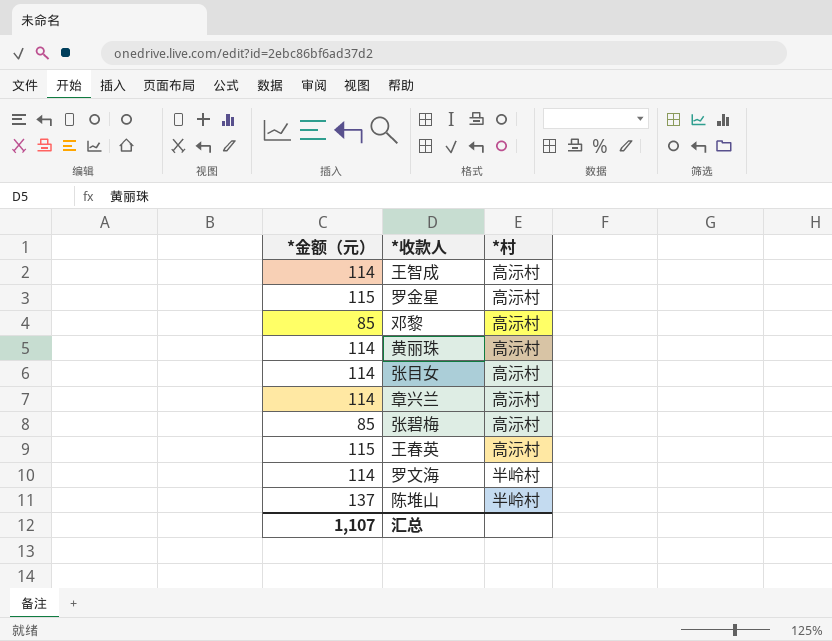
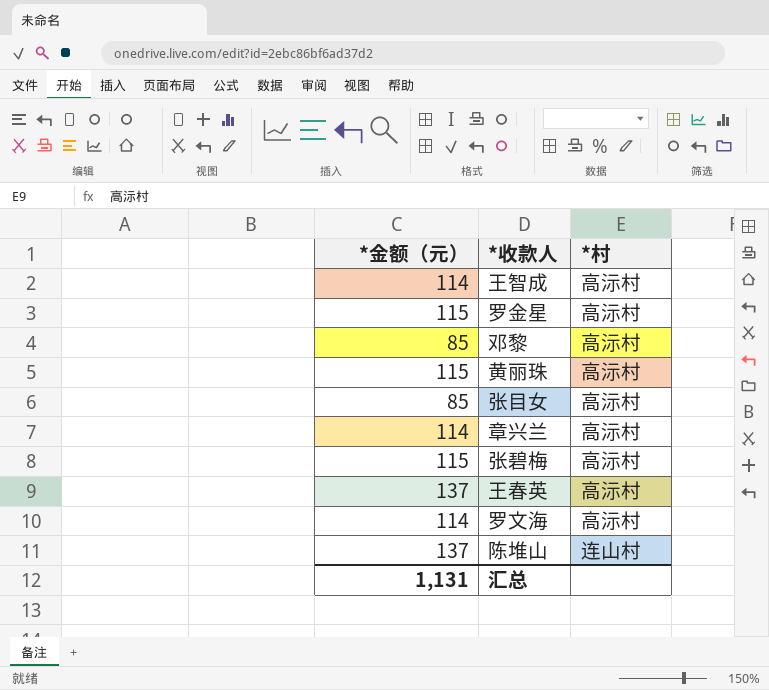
黄丽珠 | *金额（元）: 114 -> 115
张目女 | *金额（元）: 114 -> 85
张碧梅 | *金额（元）: 85 -> 115
王春英 | *金额（元）: 115 -> 137
罗文海 | *村: 半岭村 -> 高沶村
陈堆山 | *村: 半岭村 -> 连山村
汇总 | *金额（元）: 1,107 -> 1,131

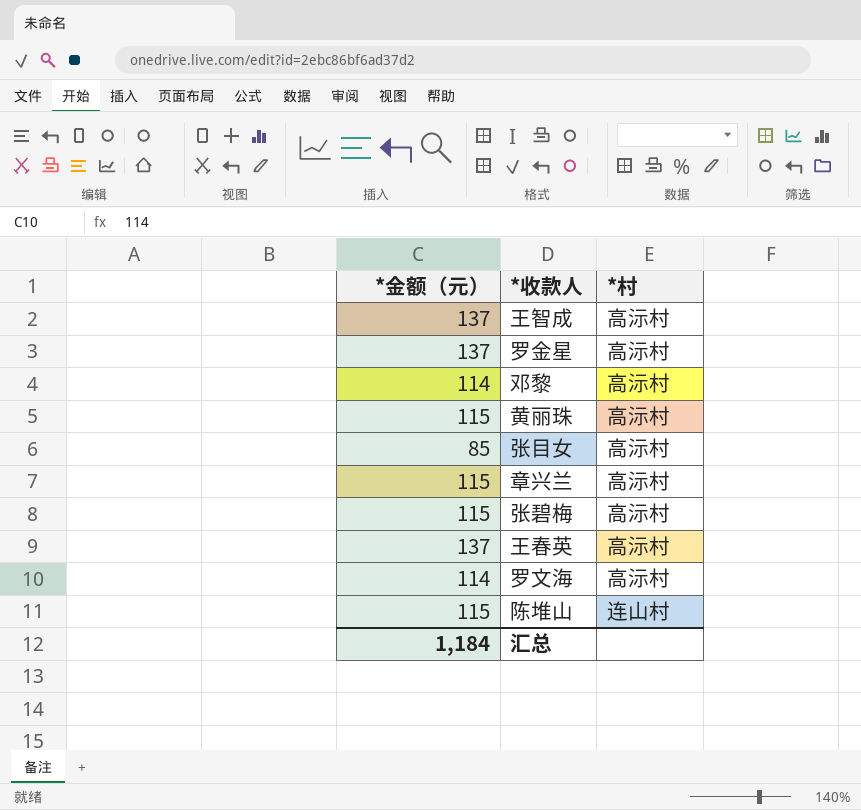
王智成 | *金额（元）: 114 -> 137
罗金星 | *金额（元）: 115 -> 137
邓黎 | *金额（元）: 85 -> 114
章兴兰 | *金额（元）: 114 -> 115
陈堆山 | *金额（元）: 137 -> 115
汇总 | *金额（元）: 1,131 -> 1,184

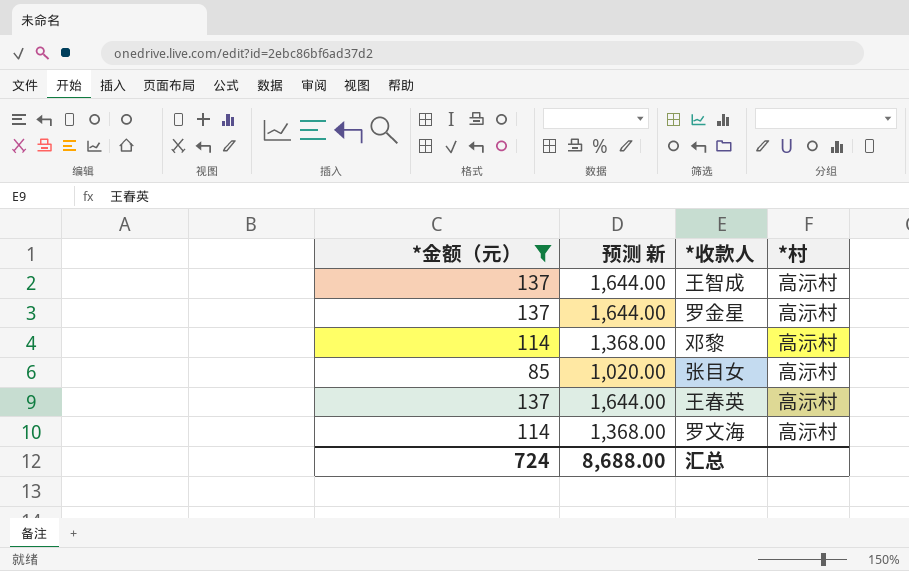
filter: none -> *金额（元） != 115
column 预测 新 | formula: none -> [*金额（元）] * 12
汇总 | *金额（元）: 1,184 -> 724

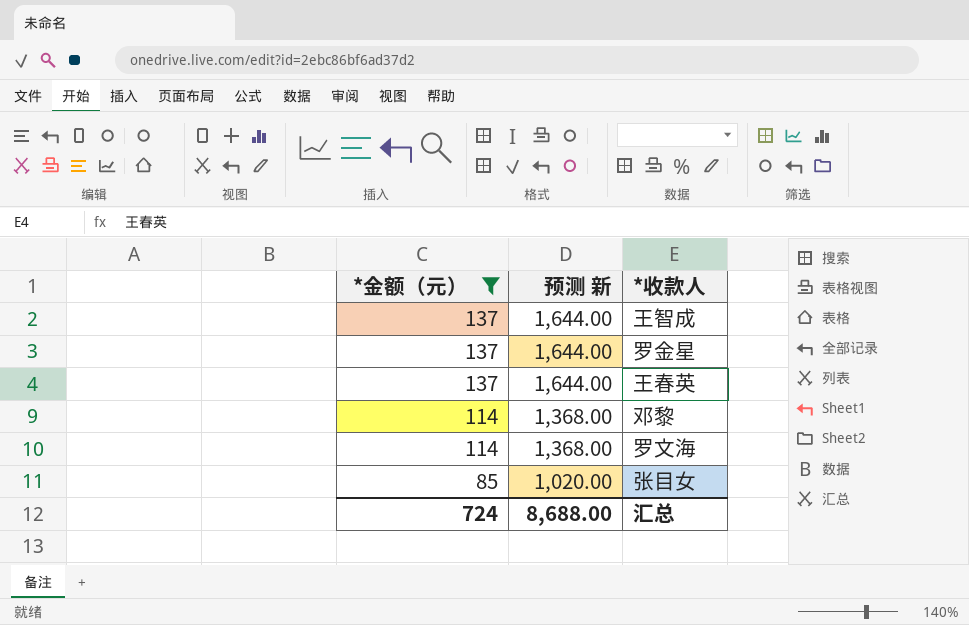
row order: none -> *金额（元） descending
column *村 | position: 4 -> none

